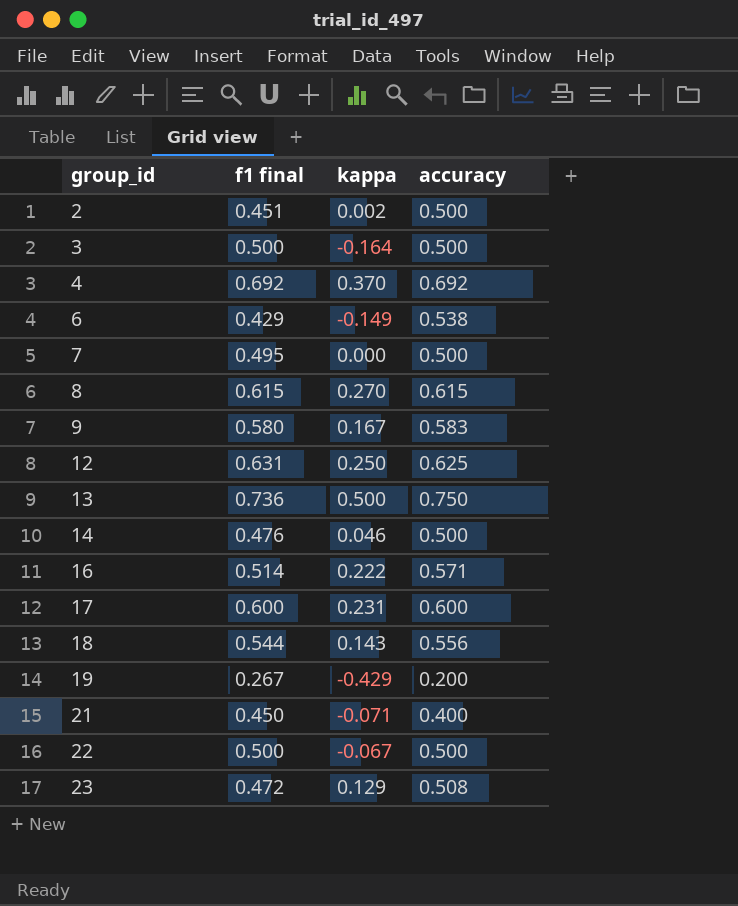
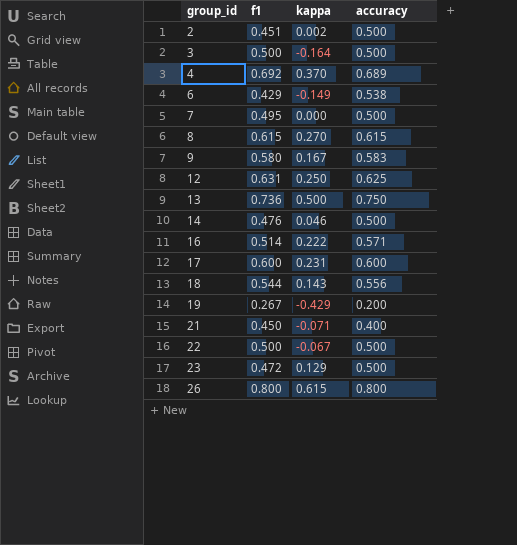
column name: f1 final -> f1
4 | accuracy: 0.692 -> 0.689
23 | accuracy: 0.508 -> 0.500
row 26: none -> 0.800 | 0.615 | 0.800

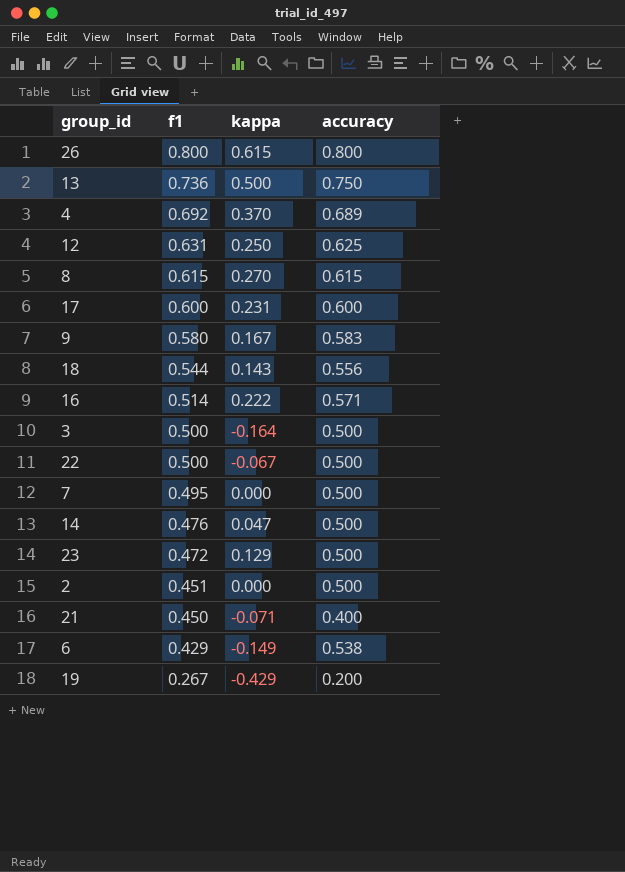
row order: group_id ascending -> f1 descending
14 | kappa: 0.046 -> 0.047
2 | kappa: 0.002 -> 0.000

